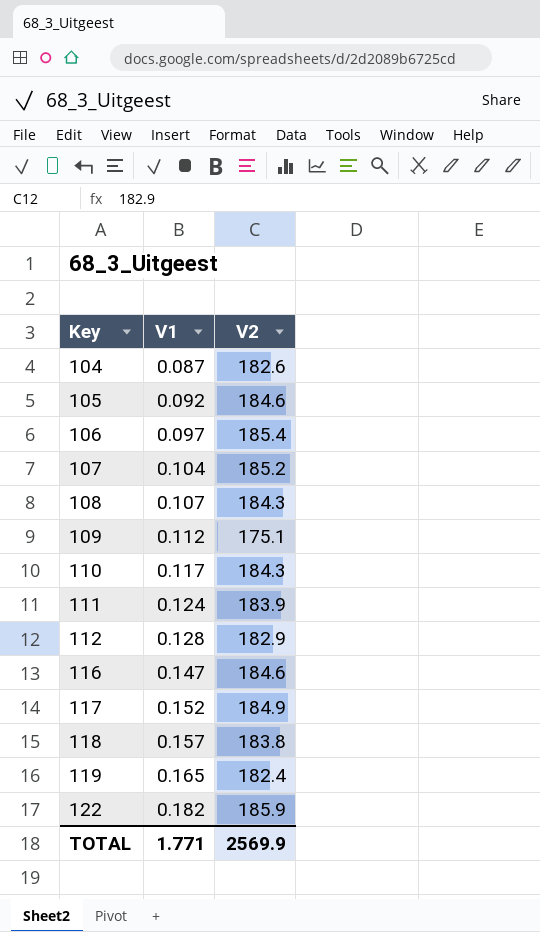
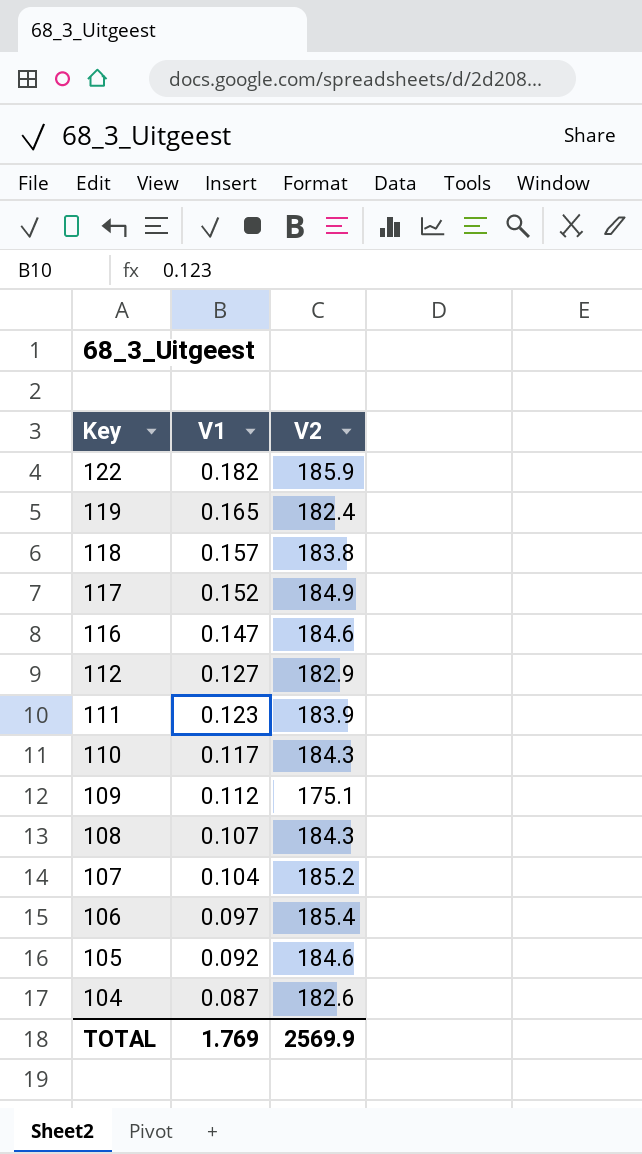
row order: Key ascending -> Key descending
112 | V1: 0.128 -> 0.127
111 | V1: 0.124 -> 0.123
TOTAL | V1: 1.771 -> 1.769

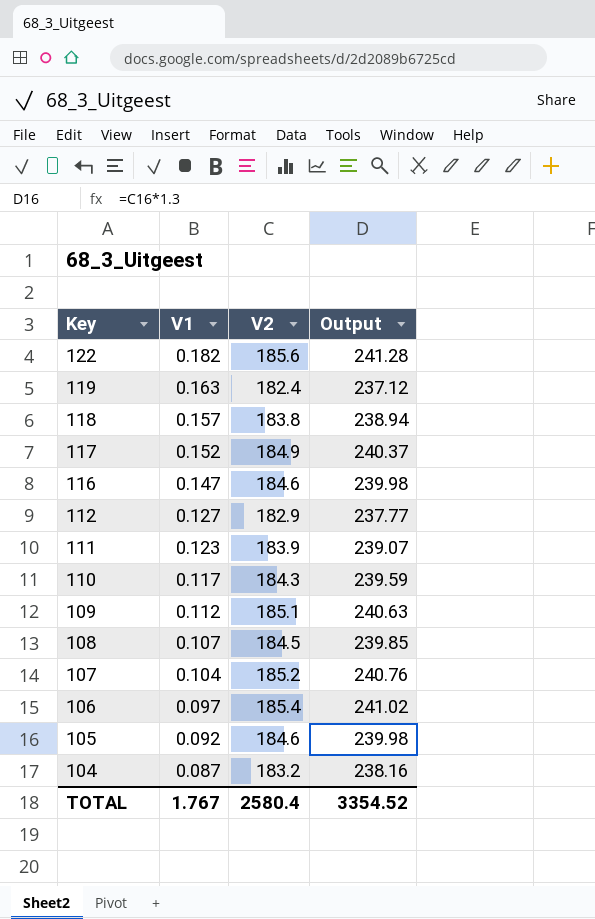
column Output | formula: none -> [V2] * 1.3
122 | V2: 185.9 -> 185.6
119 | V1: 0.165 -> 0.163
109 | V2: 175.1 -> 185.1
108 | V2: 184.3 -> 184.5
104 | V2: 182.6 -> 183.2
TOTAL | V1: 1.769 -> 1.767
TOTAL | V2: 2569.9 -> 2580.4

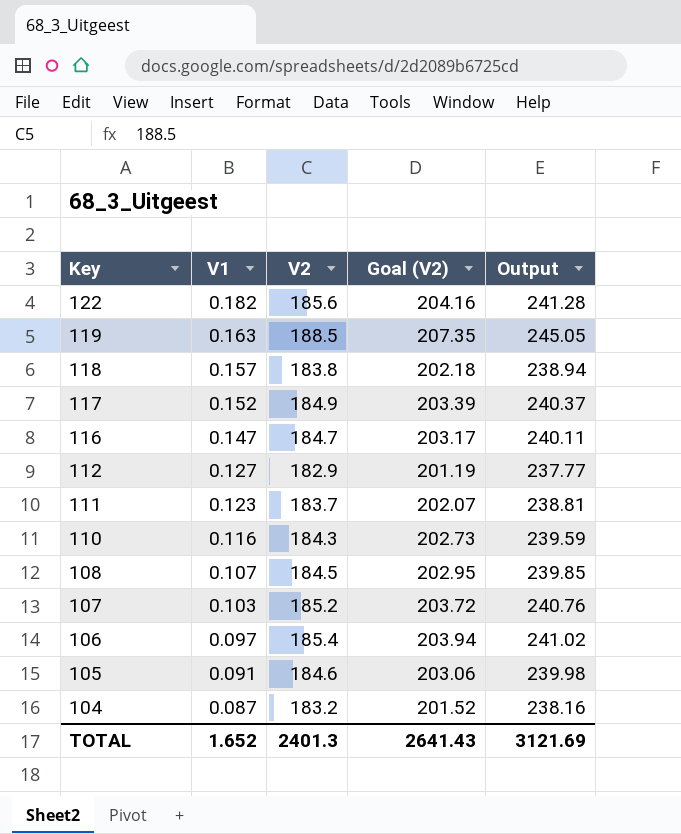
column Goal (V2) | formula: none -> [V2] * 1.1
row 109: 0.112 | 185.1 | 240.63 -> none
119 | V2: 182.4 -> 188.5
119 | Output: 237.12 -> 245.05
116 | V2: 184.6 -> 184.7
116 | Output: 239.98 -> 240.11
111 | V2: 183.9 -> 183.7
111 | Output: 239.07 -> 238.81
110 | V1: 0.117 -> 0.116
107 | V1: 0.104 -> 0.103
105 | V1: 0.092 -> 0.091
TOTAL | V1: 1.767 -> 1.652
TOTAL | V2: 2580.4 -> 2401.3
TOTAL | Output: 3354.52 -> 3121.69

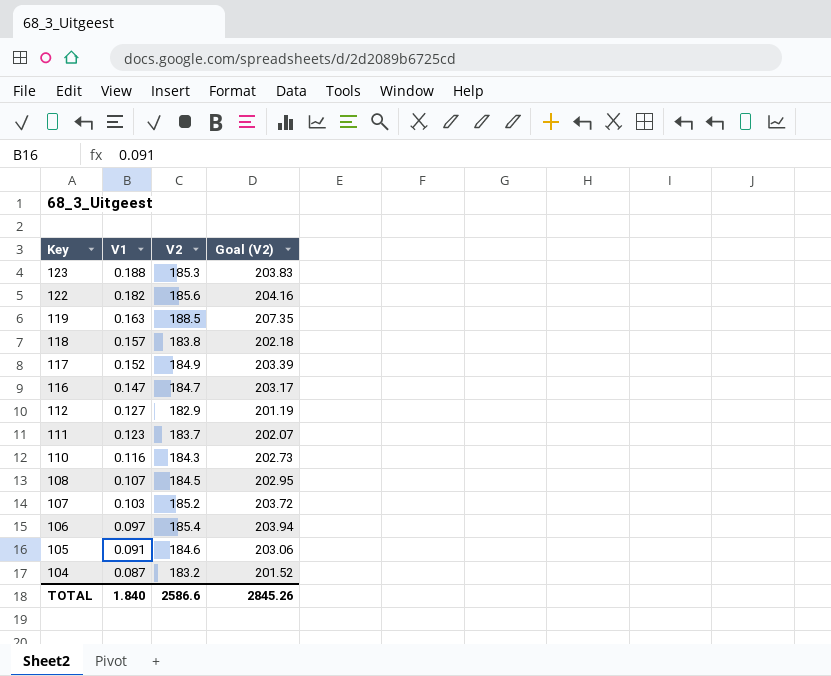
column Output | formula: [V2] * 1.3 -> none
row 123: none -> 0.188 | 185.3 | 203.83
TOTAL | V1: 1.652 -> 1.840
TOTAL | V2: 2401.3 -> 2586.6
TOTAL | Goal (V2): 2641.43 -> 2845.26

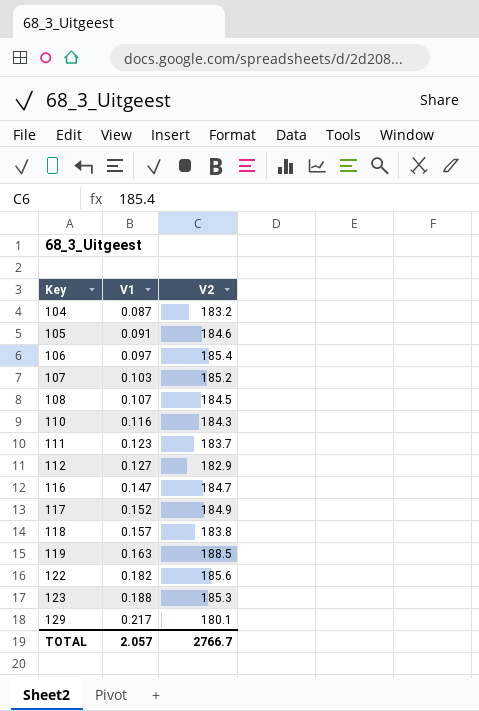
row order: Key descending -> Key ascending
column Goal (V2) | formula: [V2] * 1.1 -> none
row 129: none -> 0.217 | 180.1
TOTAL | V1: 1.840 -> 2.057
TOTAL | V2: 2586.6 -> 2766.7

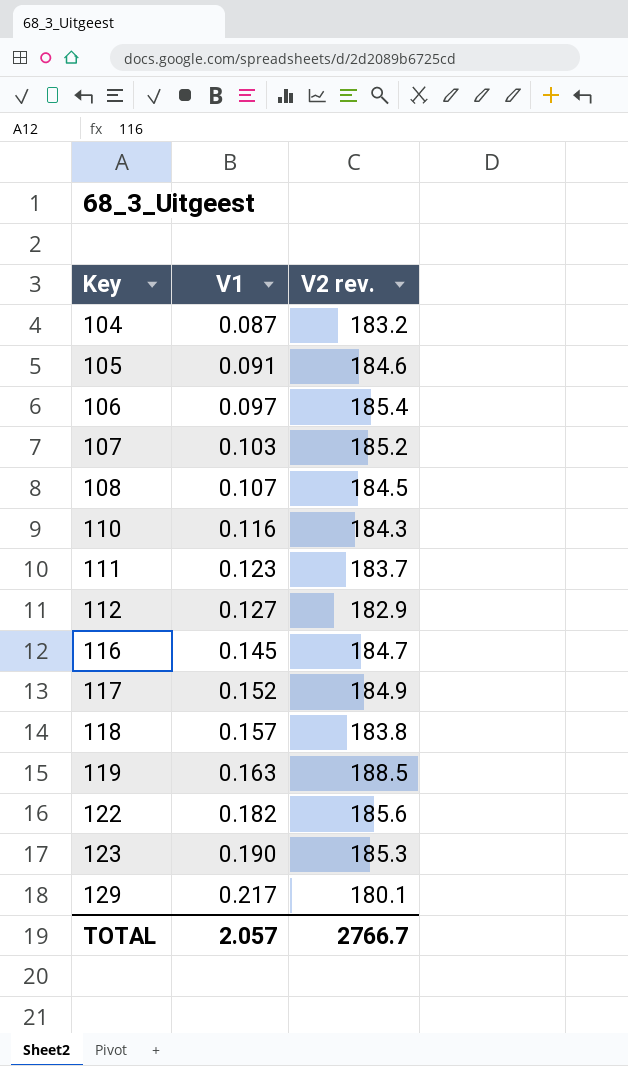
column name: V2 -> V2 rev.
116 | V1: 0.147 -> 0.145
123 | V1: 0.188 -> 0.190

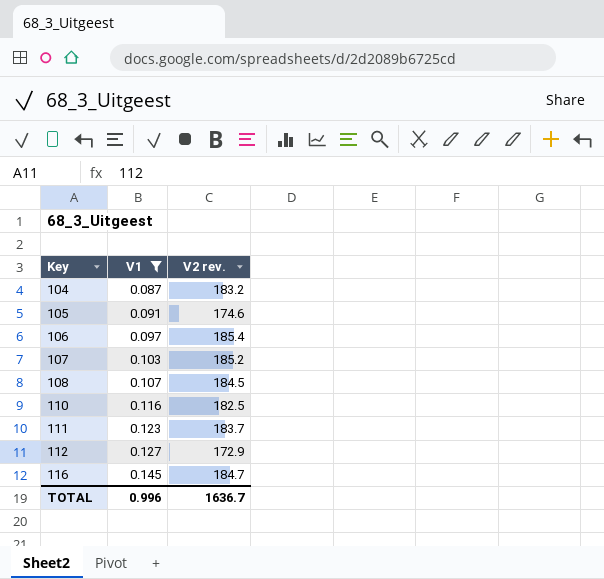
filter: none -> V1 <= 0.145
105 | V2 rev.: 184.6 -> 174.6
110 | V2 rev.: 184.3 -> 182.5
112 | V2 rev.: 182.9 -> 172.9
TOTAL | V1: 2.057 -> 0.996
TOTAL | V2 rev.: 2766.7 -> 1636.7

